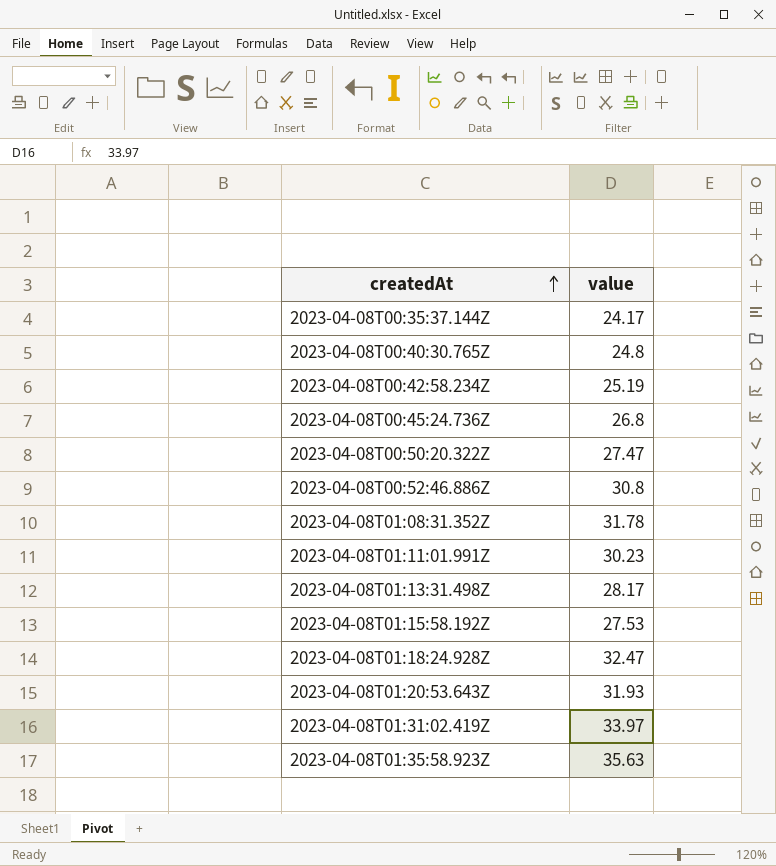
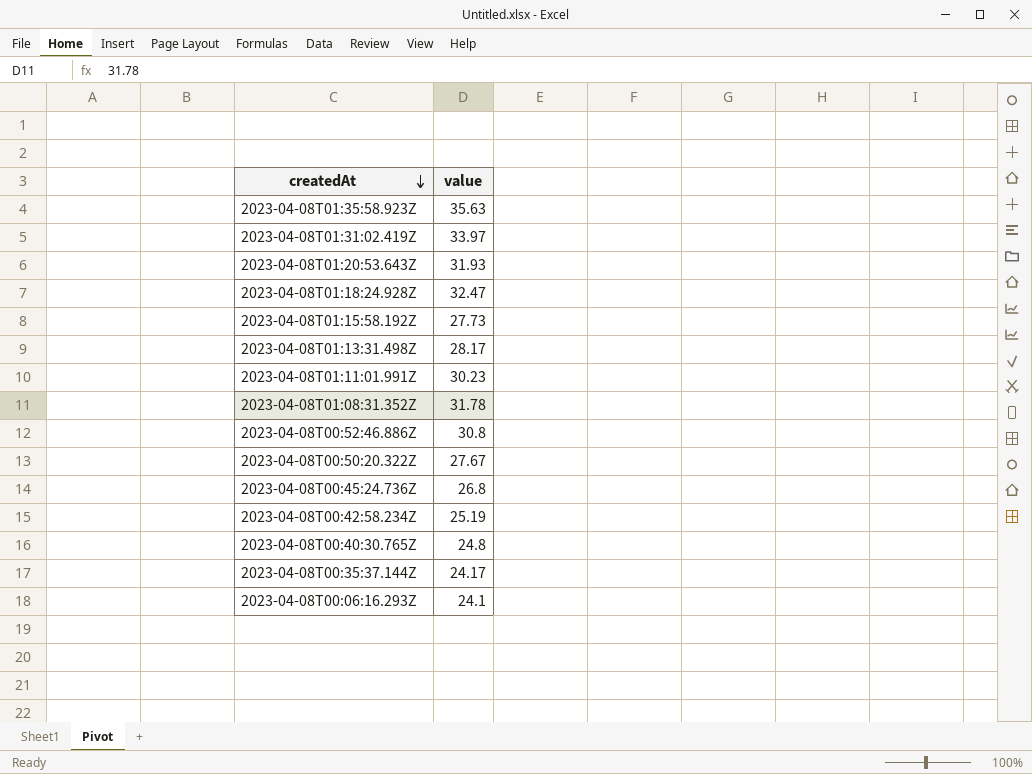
row order: createdAt ascending -> createdAt descending
2023-04-08T01:15:58.192Z | value: 27.53 -> 27.73
2023-04-08T00:50:20.322Z | value: 27.47 -> 27.67
row 2023-04-08T00:06:16.293Z: none -> 24.1

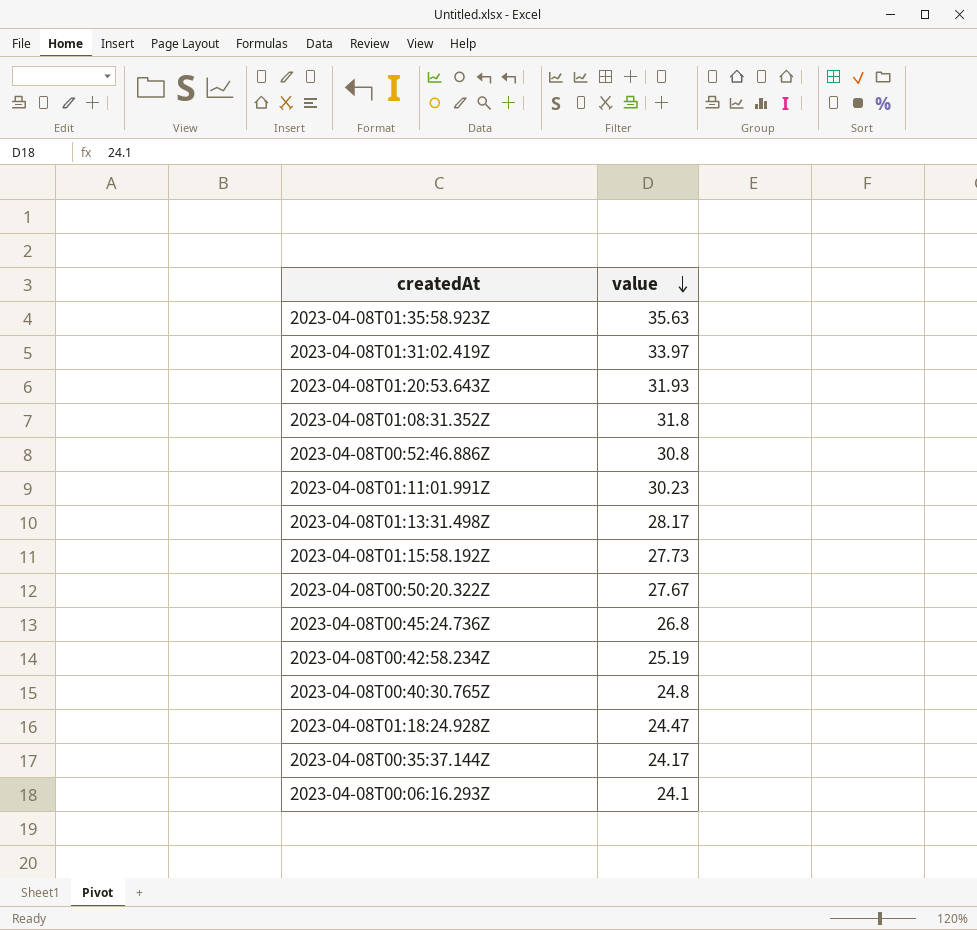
row order: createdAt descending -> value descending
2023-04-08T01:08:31.352Z | value: 31.78 -> 31.8
2023-04-08T01:18:24.928Z | value: 32.47 -> 24.47

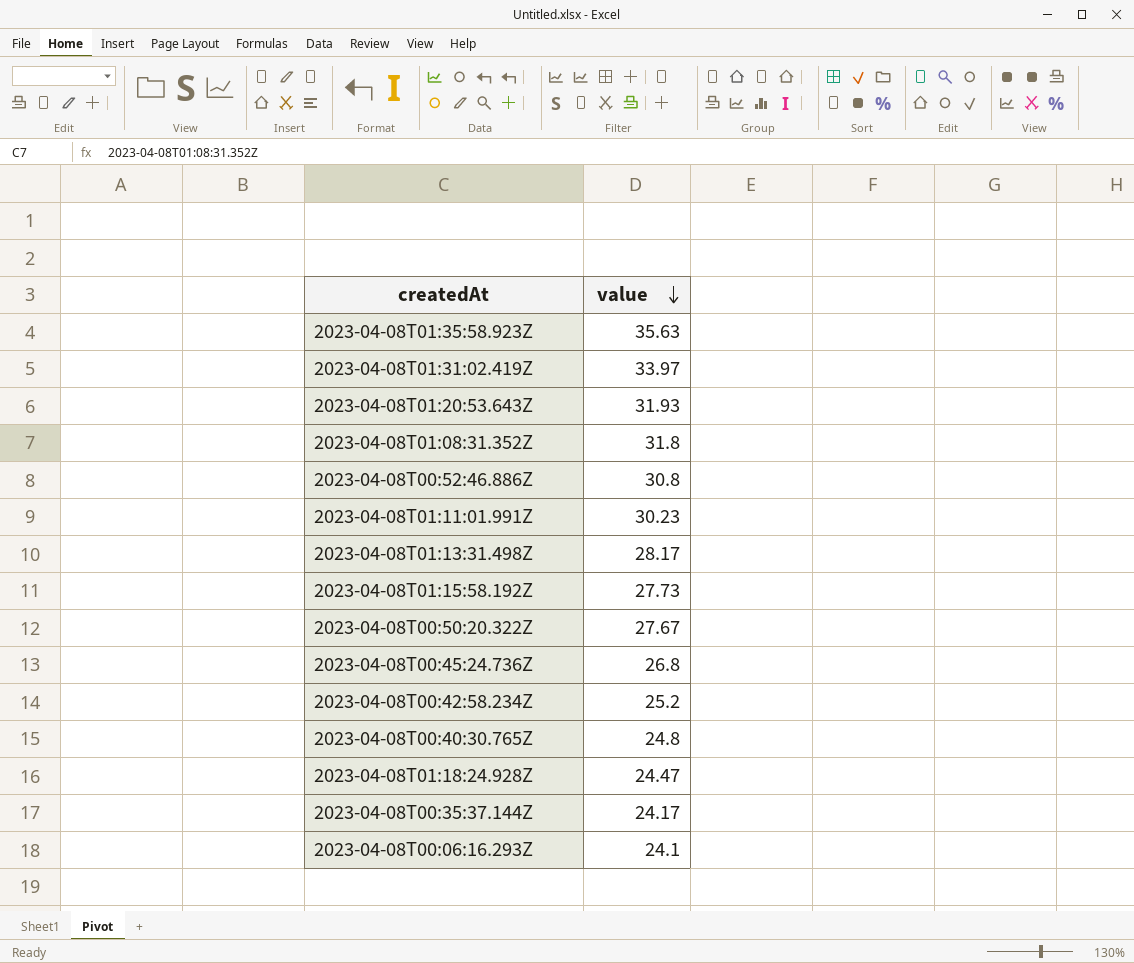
2023-04-08T00:42:58.234Z | value: 25.19 -> 25.2

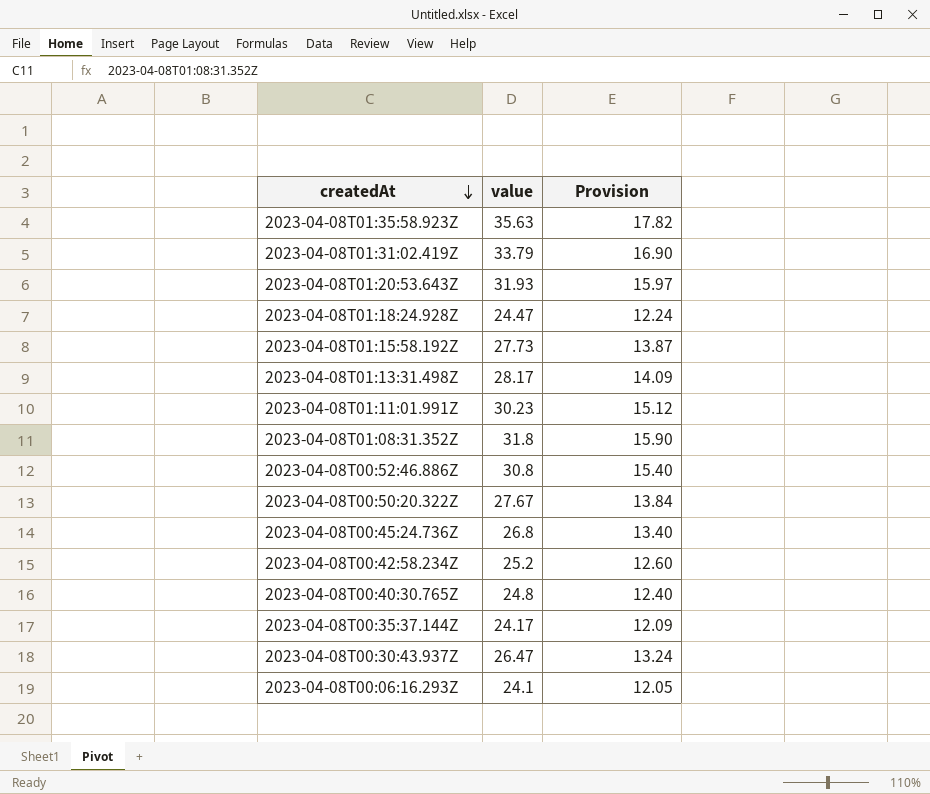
row order: value descending -> createdAt descending
column Provision | formula: none -> [value] * 0.5
2023-04-08T01:31:02.419Z | value: 33.97 -> 33.79
row 2023-04-08T00:30:43.937Z: none -> 26.47 | 13.24

